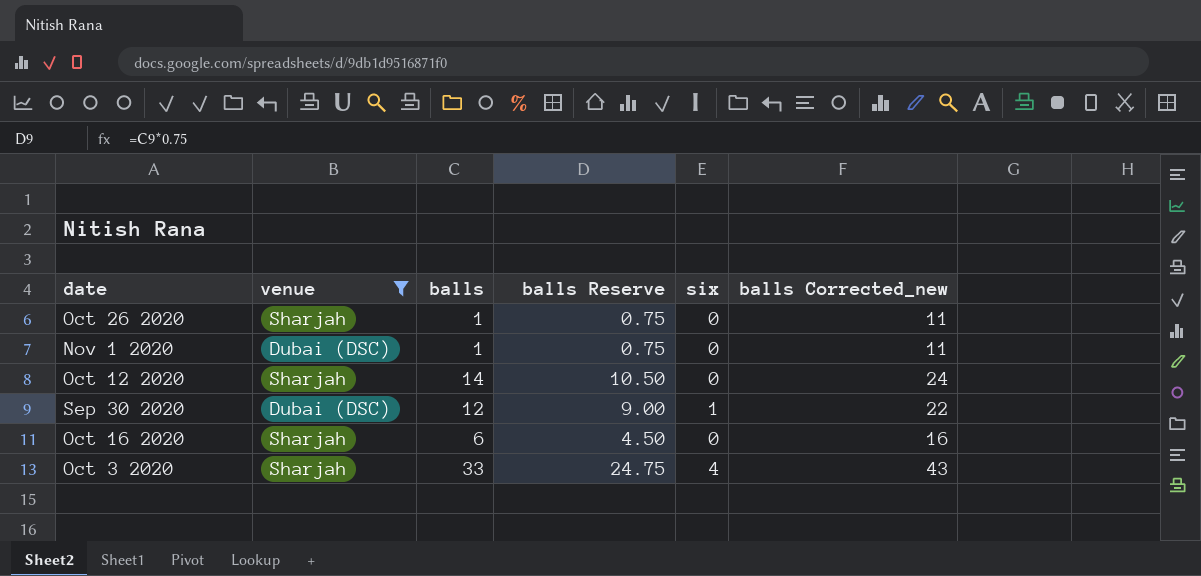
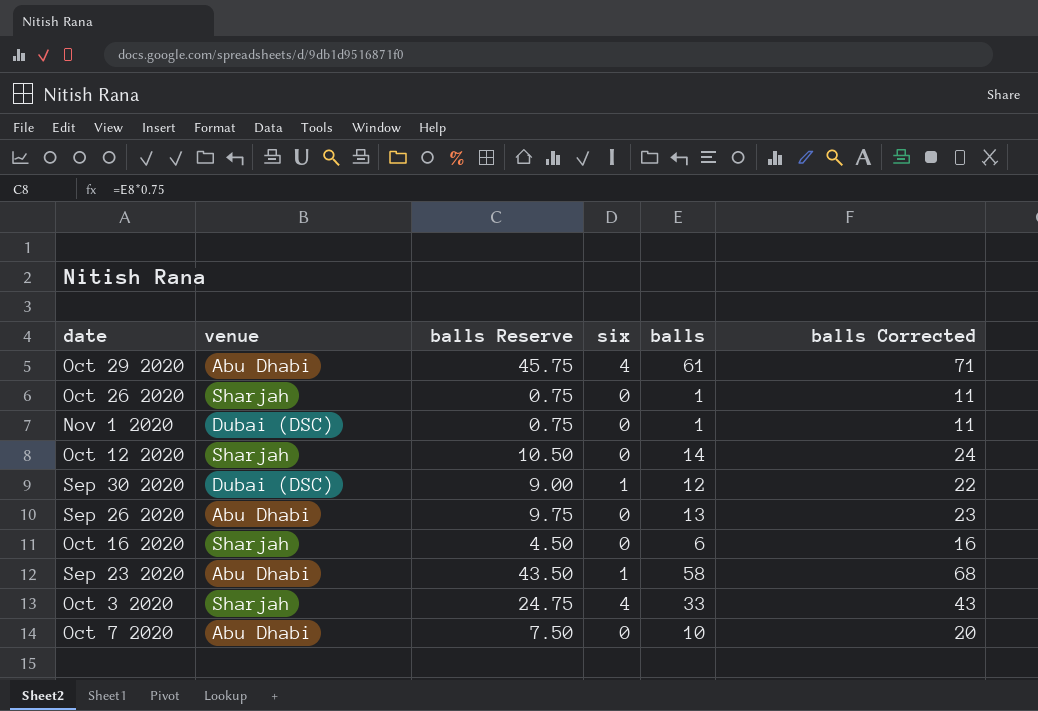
filter: venue != Abu Dhabi -> none
column balls | position: 3 -> 5
column name: balls Corrected_new -> balls Corrected

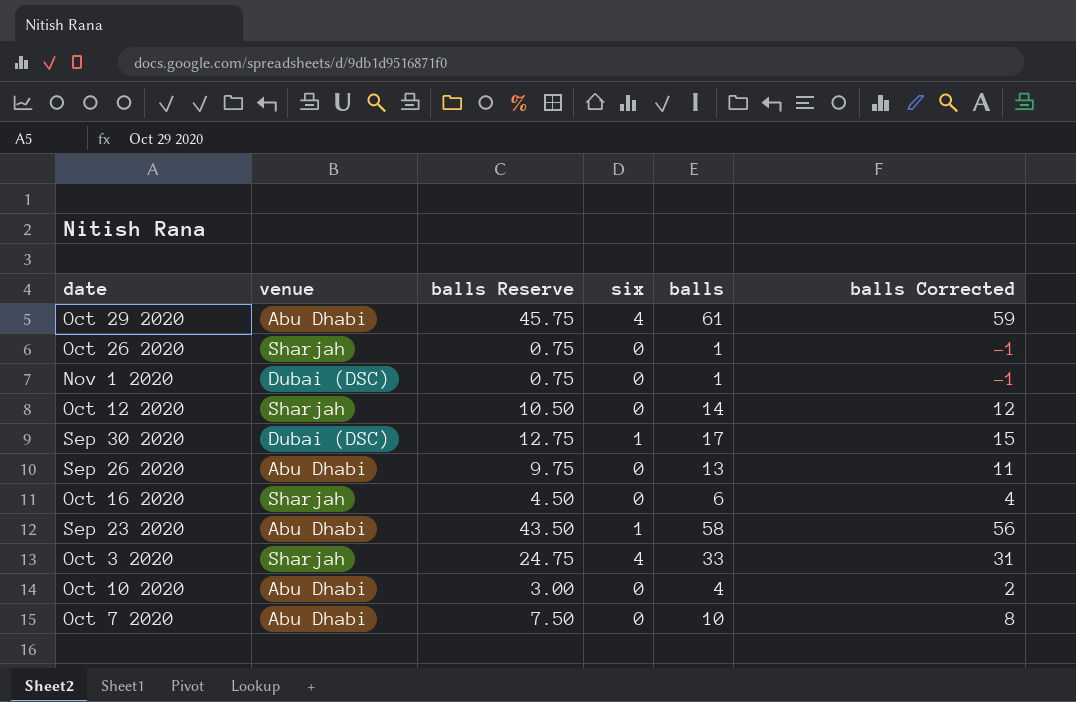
column balls Corrected | formula: [balls] + 10 -> [balls] - 2
Sep 30 2020 | balls Reserve: 9.00 -> 12.75
Sep 30 2020 | balls: 12 -> 17
row Oct 10 2020: none -> Abu Dhabi | 3.00 | 0 | 4 | 2

